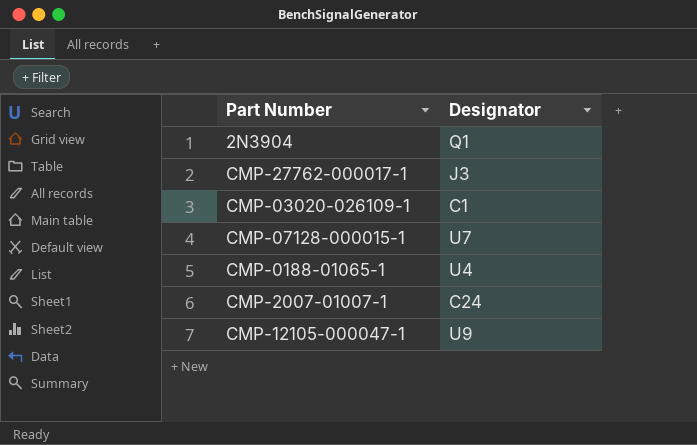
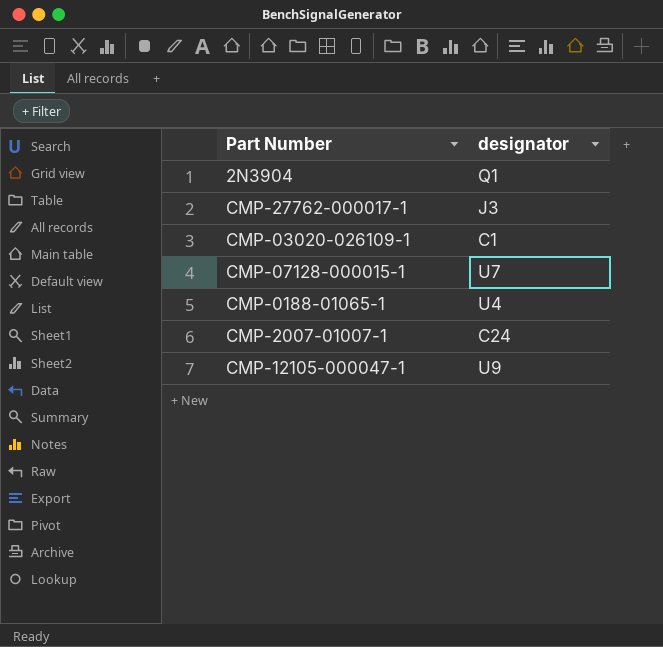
column name: Designator -> designator

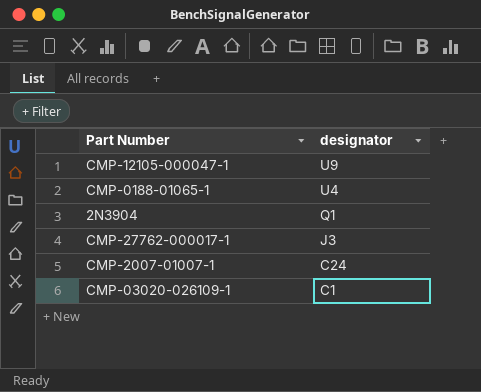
row order: none -> designator descending
row CMP-07128-000015-1: U7 -> none

